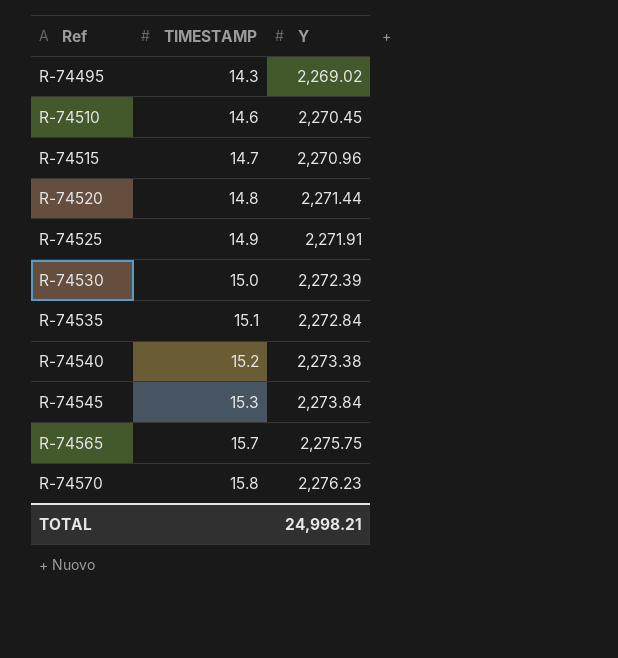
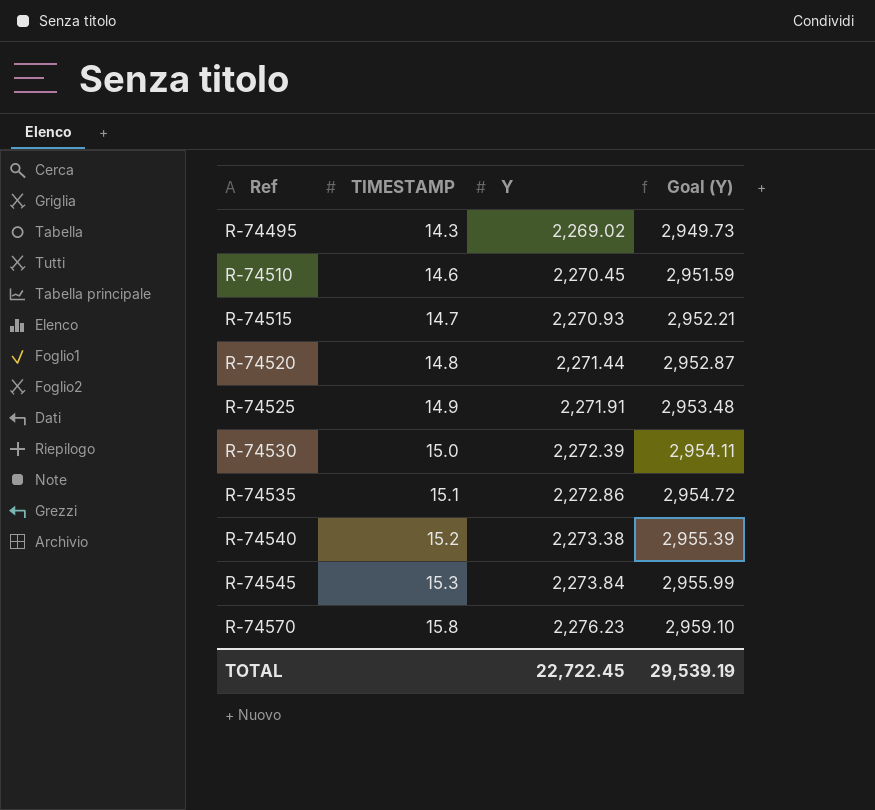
column Goal (Y) | formula: none -> [Y] * 1.3
row R-74565: 15.7 | 2,275.75 -> none
R-74515 | Y: 2,270.96 -> 2,270.93
R-74535 | Y: 2,272.84 -> 2,272.86
TOTAL | Y: 24,998.21 -> 22,722.45

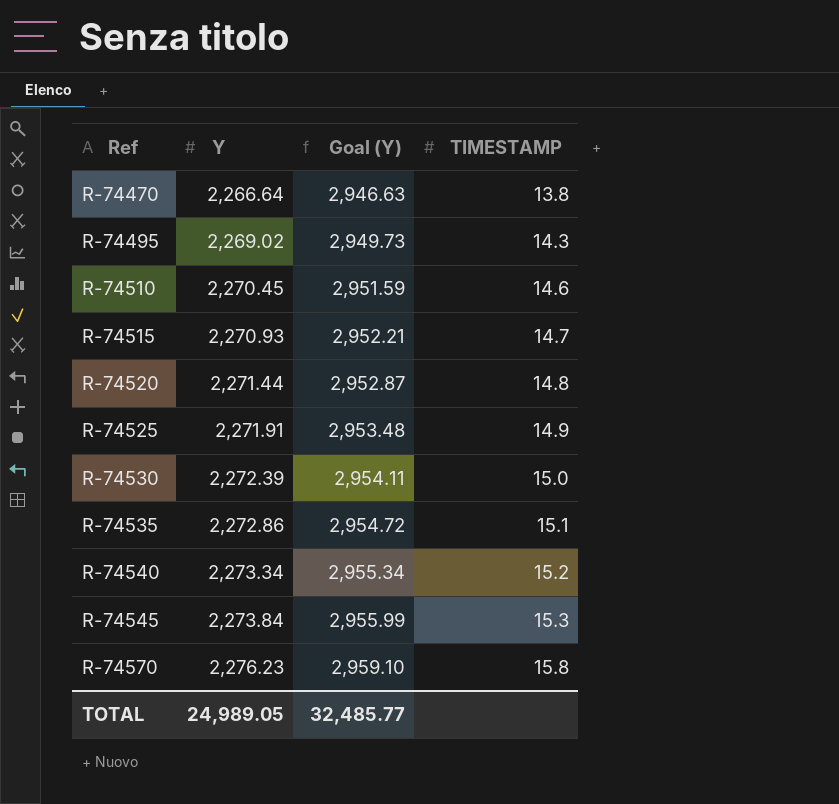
column TIMESTAMP | position: 2 -> 4
row R-74470: none -> 2,266.64 | 2,946.63 | 13.8
R-74540 | Y: 2,273.38 -> 2,273.34
R-74540 | Goal (Y): 2,955.39 -> 2,955.34
TOTAL | Y: 22,722.45 -> 24,989.05
TOTAL | Goal (Y): 29,539.19 -> 32,485.77

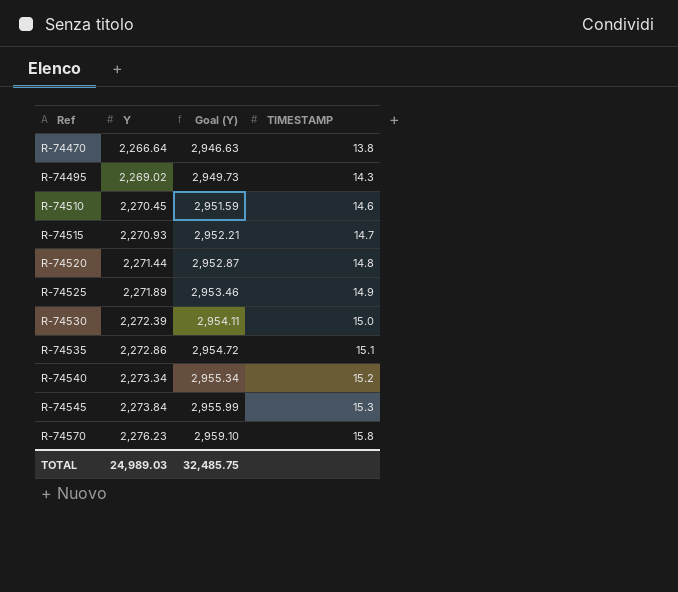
R-74525 | Y: 2,271.91 -> 2,271.89
R-74525 | Goal (Y): 2,953.48 -> 2,953.46
TOTAL | Y: 24,989.05 -> 24,989.03
TOTAL | Goal (Y): 32,485.77 -> 32,485.75

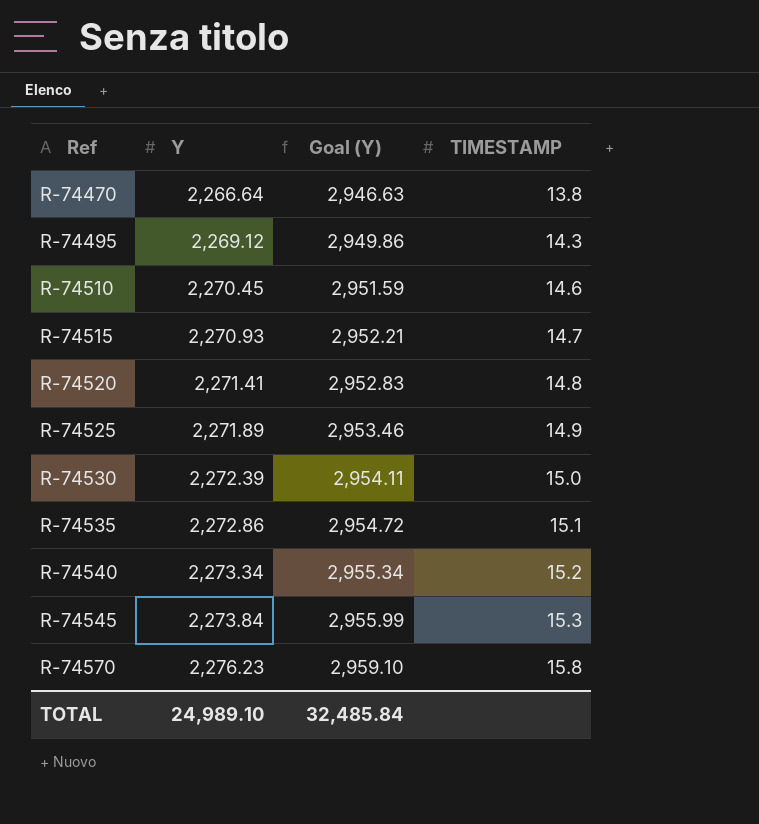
R-74495 | Y: 2,269.02 -> 2,269.12
R-74495 | Goal (Y): 2,949.73 -> 2,949.86
R-74520 | Y: 2,271.44 -> 2,271.41
R-74520 | Goal (Y): 2,952.87 -> 2,952.83
TOTAL | Y: 24,989.03 -> 24,989.10
TOTAL | Goal (Y): 32,485.75 -> 32,485.84

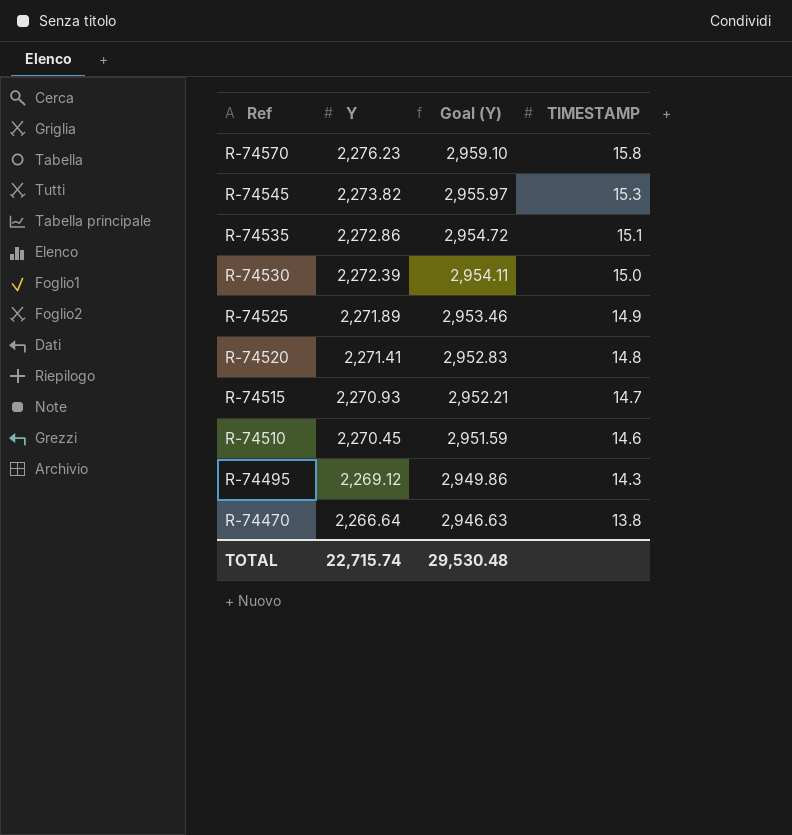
row order: Ref ascending -> Ref descending
row R-74540: 2,273.34 | 2,955.34 | 15.2 -> none
R-74545 | Y: 2,273.84 -> 2,273.82
R-74545 | Goal (Y): 2,955.99 -> 2,955.97
TOTAL | Y: 24,989.10 -> 22,715.74
TOTAL | Goal (Y): 32,485.84 -> 29,530.48

